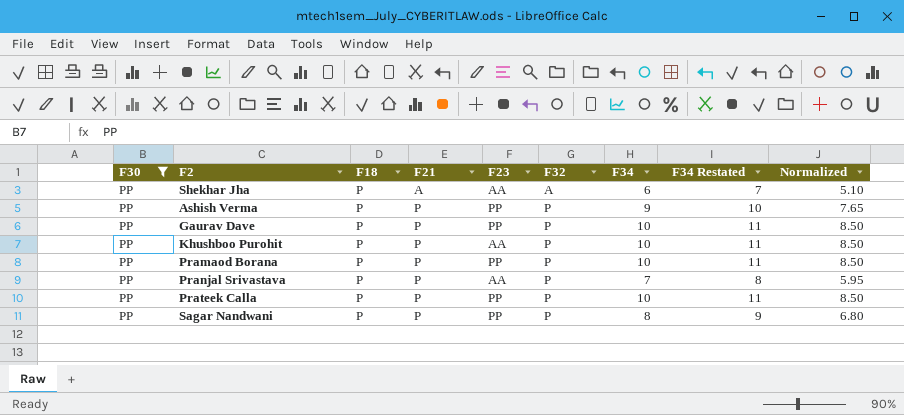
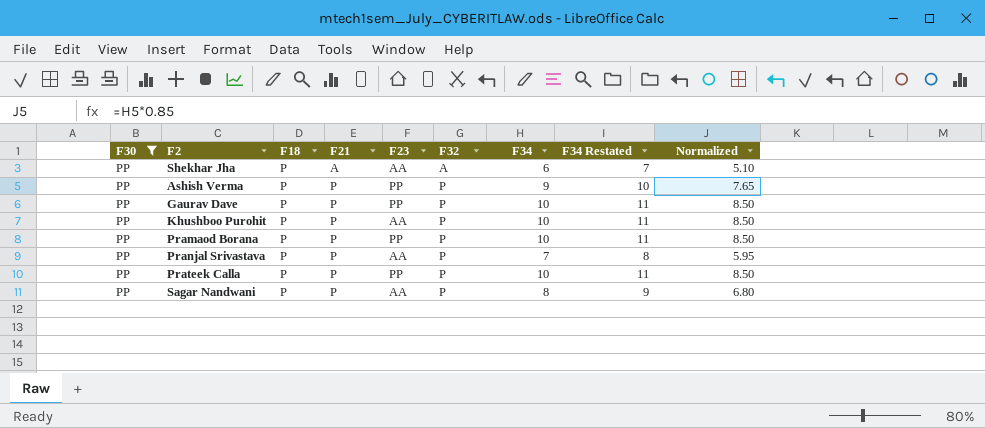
Sagar Nandwani | F23: PP -> AA

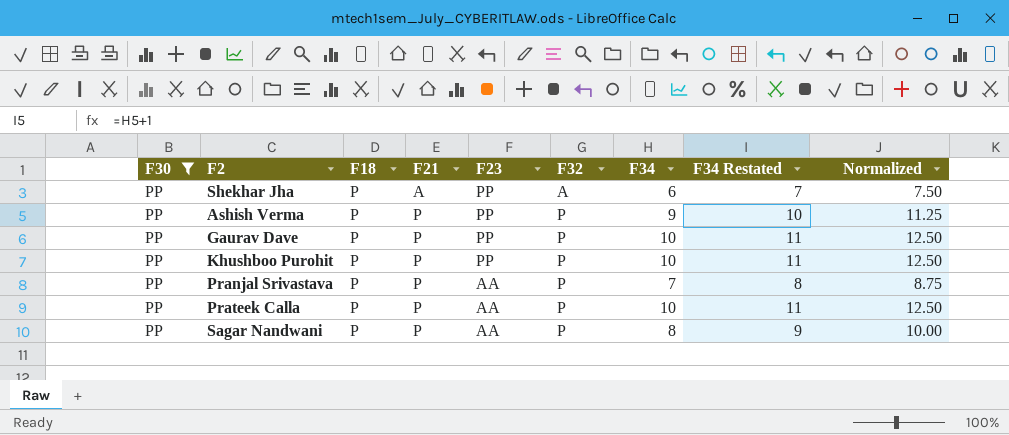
column Normalized | formula: [F34] * 0.85 -> [F34] * 1.25
row Pramaod Borana: PP | P | P | PP | P | 10 | 11 | 8.50 -> none
Shekhar Jha | F23: AA -> PP
Khushboo Purohit | F23: AA -> PP
Prateek Calla | F23: PP -> AA

